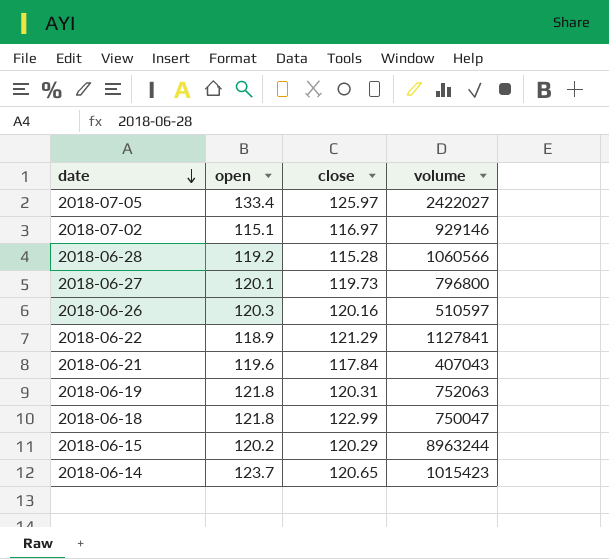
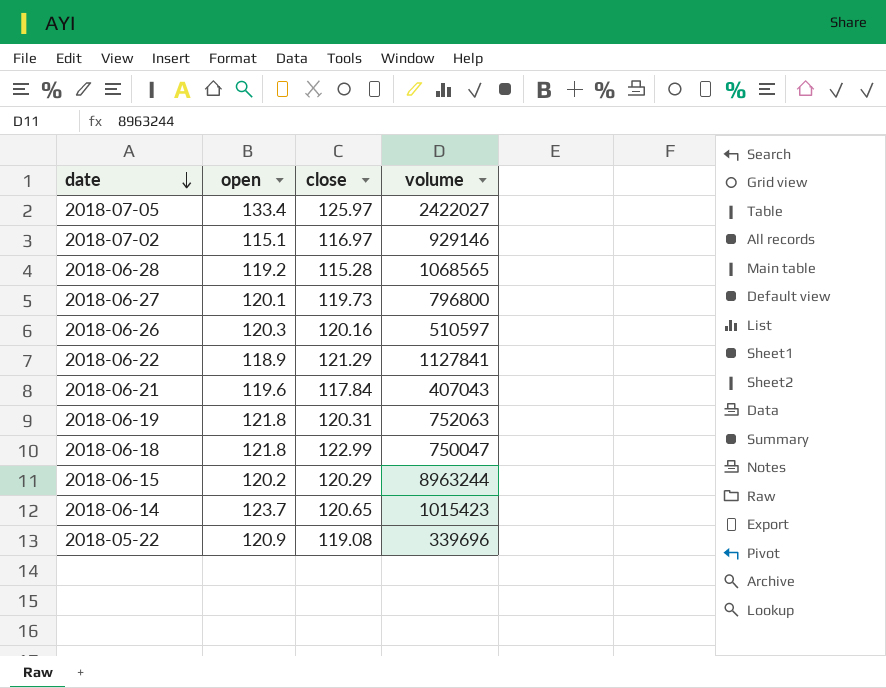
2018-06-28 | volume: 1060566 -> 1068565
row 2018-05-22: none -> 120.9 | 119.08 | 339696

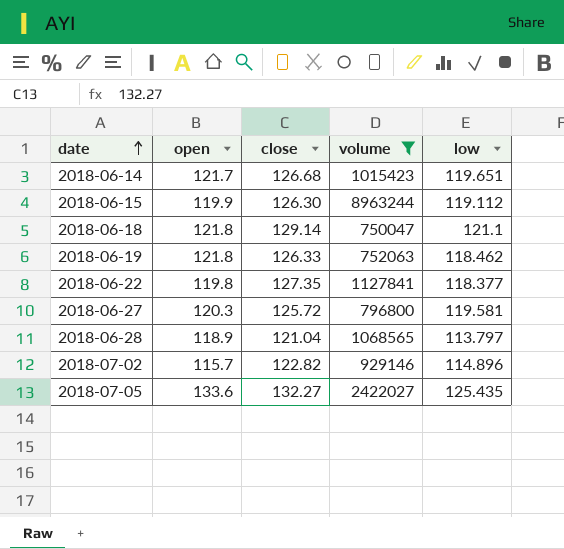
filter: none -> volume >= 750047
row order: date descending -> date ascending
column low | position: none -> 5
2018-06-14 | open: 123.7 -> 121.7
2018-06-14 | close: 120.65 -> 126.68
2018-06-15 | open: 120.2 -> 119.9
2018-06-15 | close: 120.29 -> 126.30
2018-06-18 | close: 122.99 -> 129.14
2018-06-19 | close: 120.31 -> 126.33
2018-06-22 | open: 118.9 -> 119.8
2018-06-22 | close: 121.29 -> 127.35
2018-06-27 | open: 120.1 -> 120.3
2018-06-27 | close: 119.73 -> 125.72
2018-06-28 | open: 119.2 -> 118.9
2018-06-28 | close: 115.28 -> 121.04
2018-07-02 | open: 115.1 -> 115.7
2018-07-02 | close: 116.97 -> 122.82
2018-07-05 | open: 133.4 -> 133.6
2018-07-05 | close: 125.97 -> 132.27

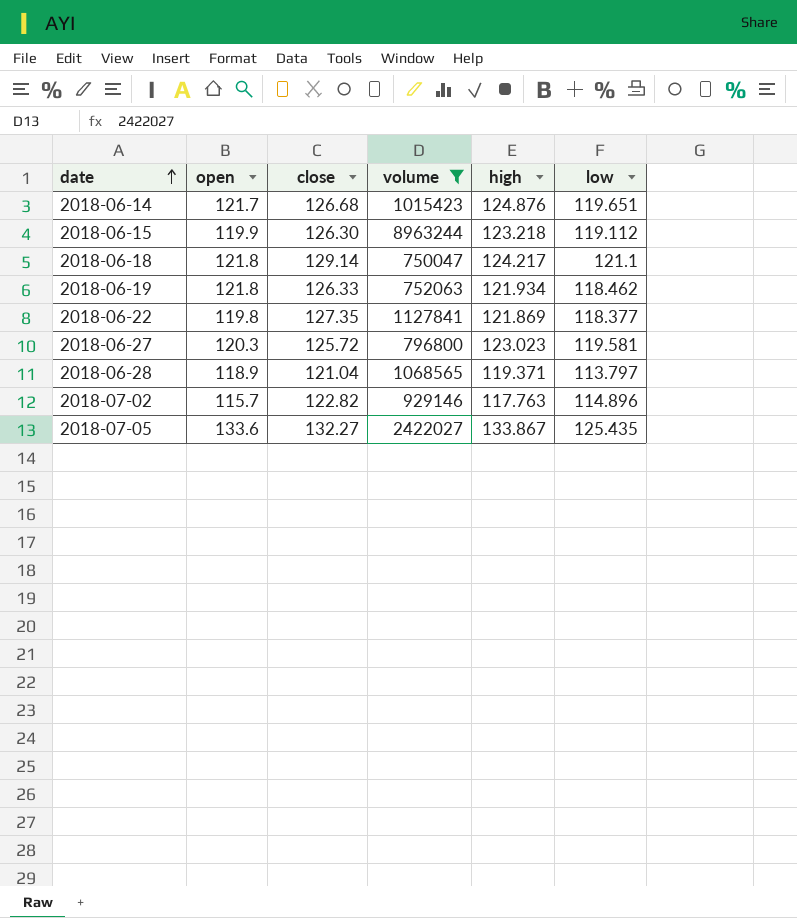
column high | position: none -> 5

